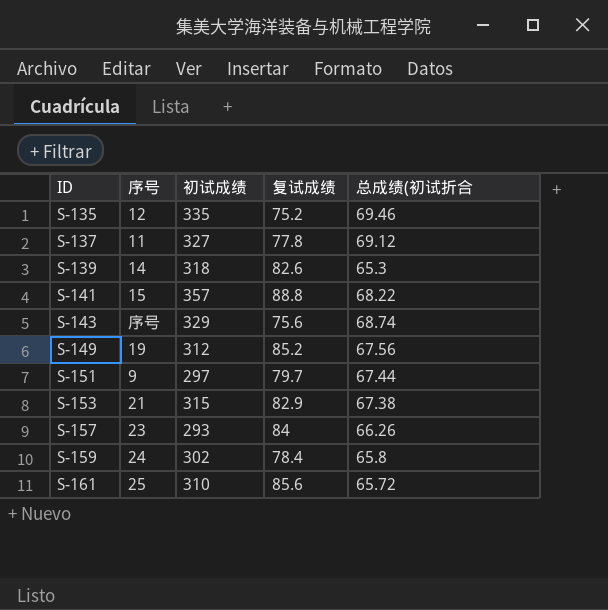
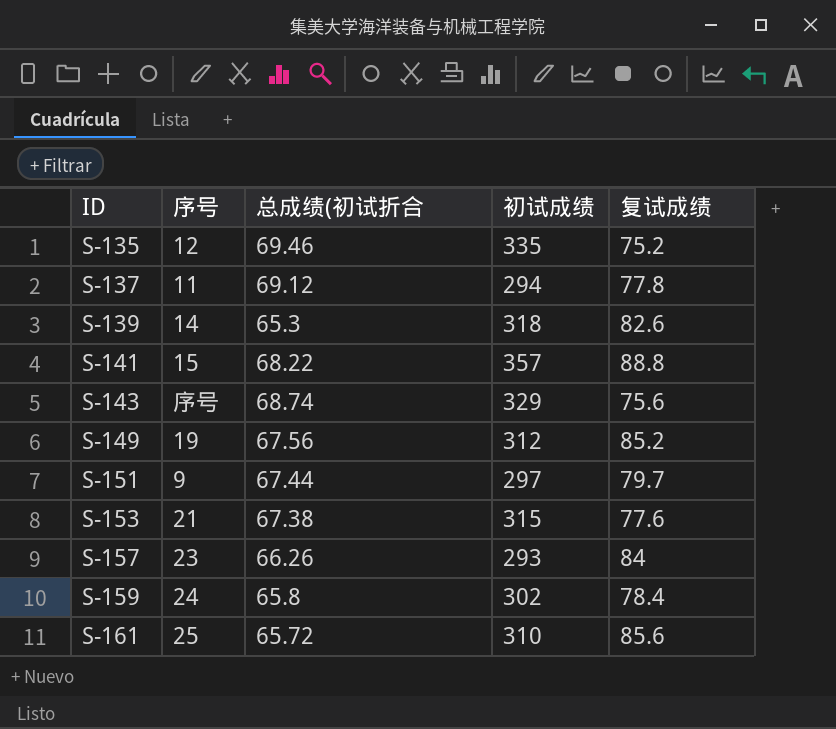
column 总成绩(初试折合 | position: 5 -> 3
S-137 | 初试成绩: 327 -> 294
S-153 | 复试成绩: 82.9 -> 77.6

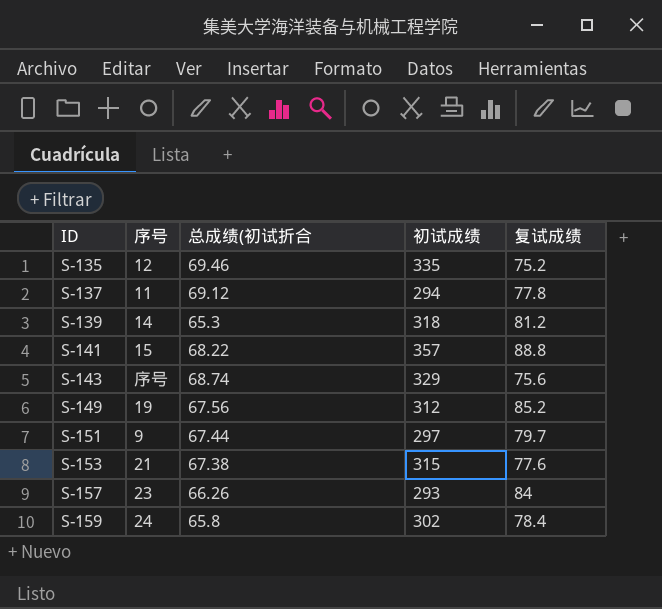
row S-161: 25 | 65.72 | 310 | 85.6 -> none
S-139 | 复试成绩: 82.6 -> 81.2

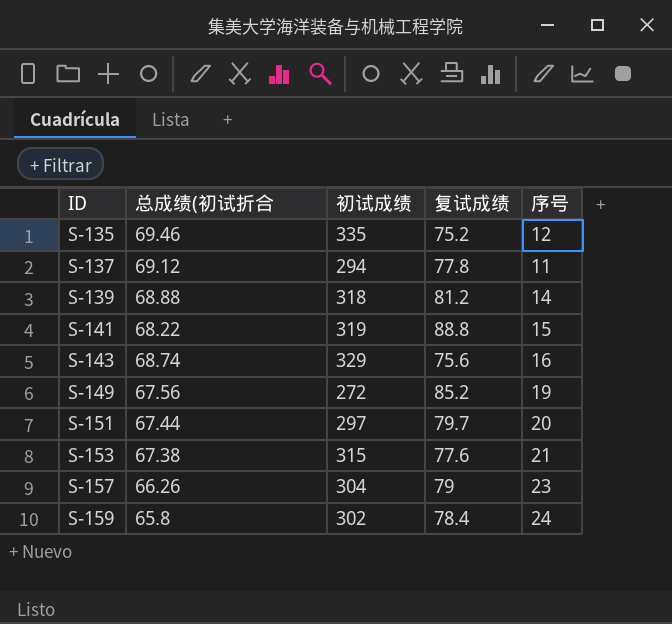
column 序号 | position: 2 -> 5
S-139 | 总成绩(初试折合: 65.3 -> 68.88
S-141 | 初试成绩: 357 -> 319
S-143 | 序号: 序号 -> 16
S-149 | 初试成绩: 312 -> 272
S-151 | 序号: 9 -> 20
S-157 | 初试成绩: 293 -> 304
S-157 | 复试成绩: 84 -> 79

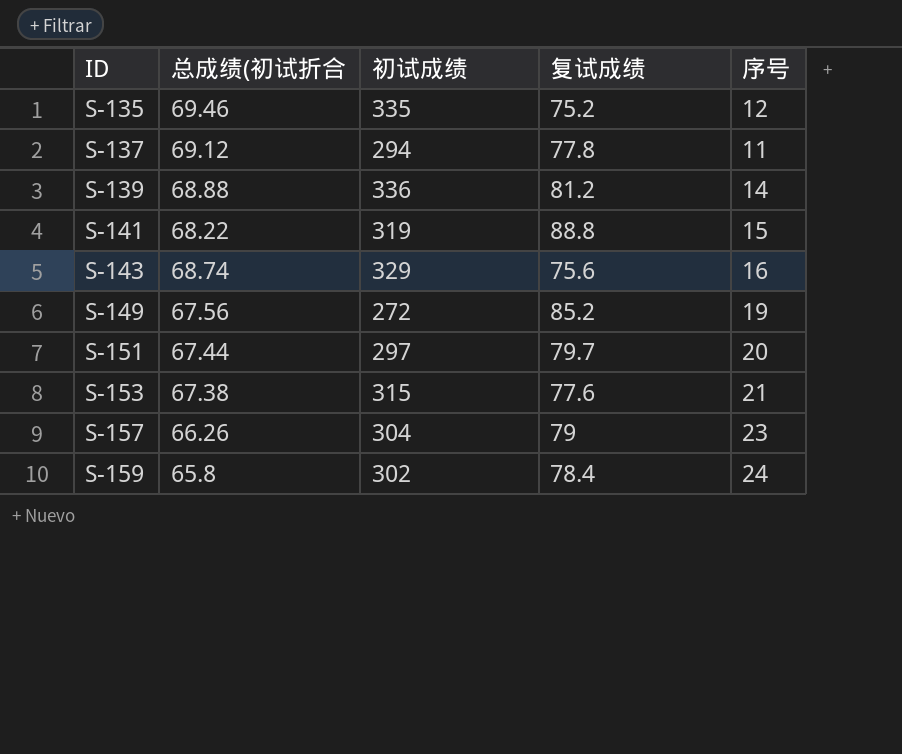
S-139 | 初试成绩: 318 -> 336

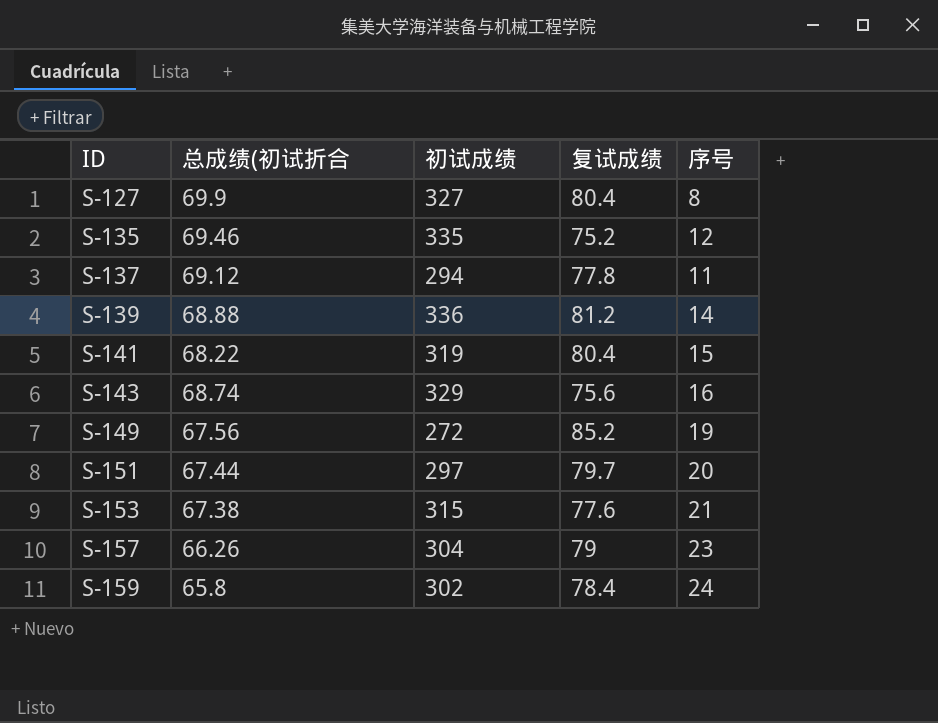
row S-127: none -> 69.9 | 327 | 80.4 | 8
S-141 | 复试成绩: 88.8 -> 80.4

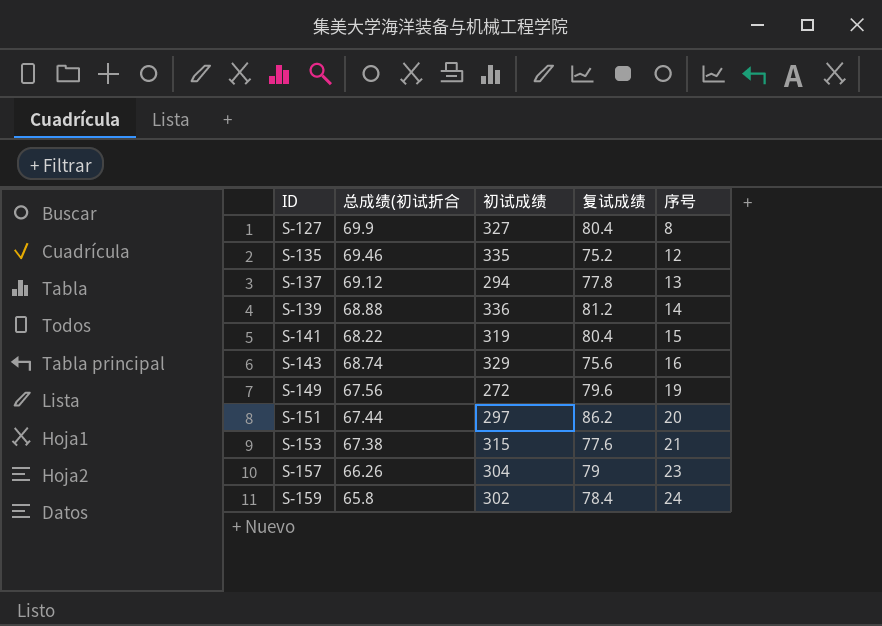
S-137 | 序号: 11 -> 13
S-149 | 复试成绩: 85.2 -> 79.6
S-151 | 复试成绩: 79.7 -> 86.2

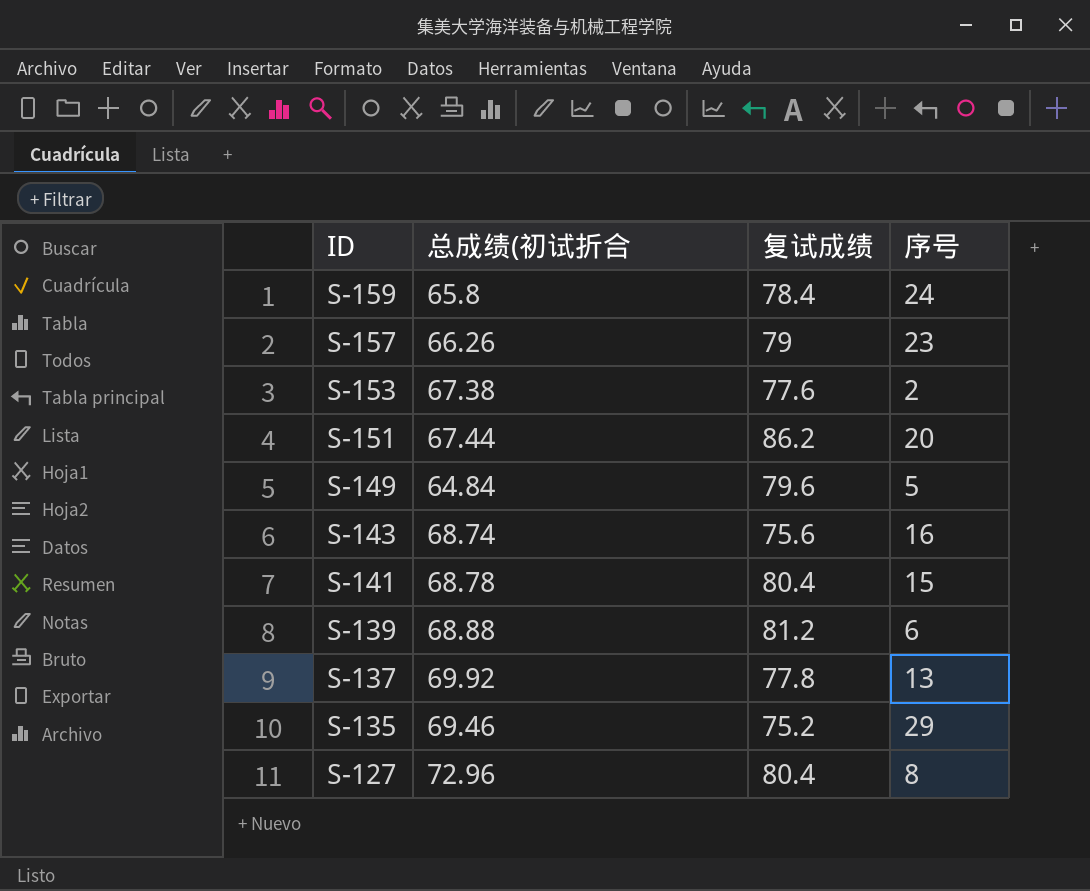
row order: ID ascending -> ID descending
column 初试成绩 | position: 3 -> none
S-153 | 序号: 21 -> 2
S-149 | 总成绩(初试折合: 67.56 -> 64.84
S-149 | 序号: 19 -> 5
S-141 | 总成绩(初试折合: 68.22 -> 68.78
S-139 | 序号: 14 -> 6
S-137 | 总成绩(初试折合: 69.12 -> 69.92
S-135 | 序号: 12 -> 29
S-127 | 总成绩(初试折合: 69.9 -> 72.96

